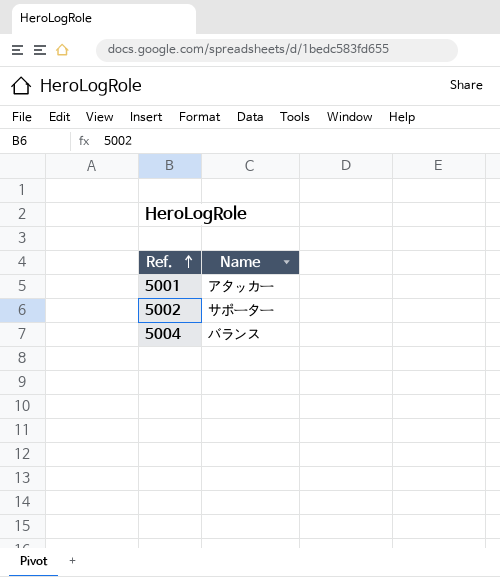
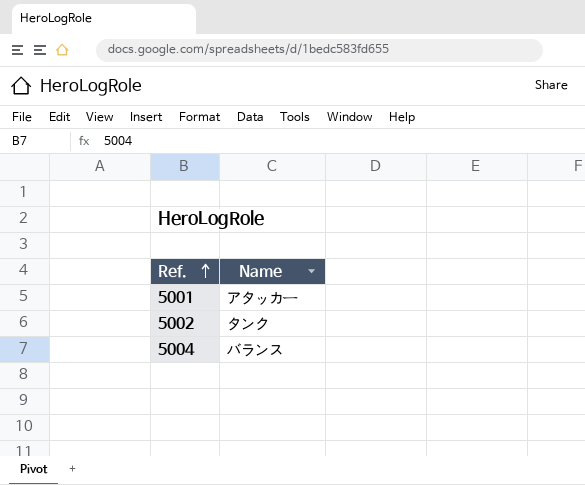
5002 | Name: サポーター -> タンク

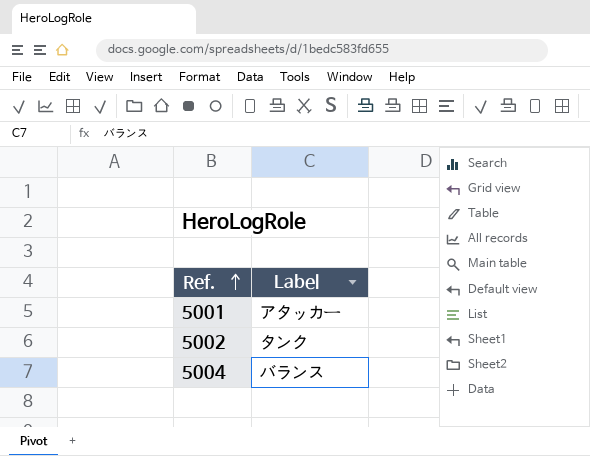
column name: Name -> Label

